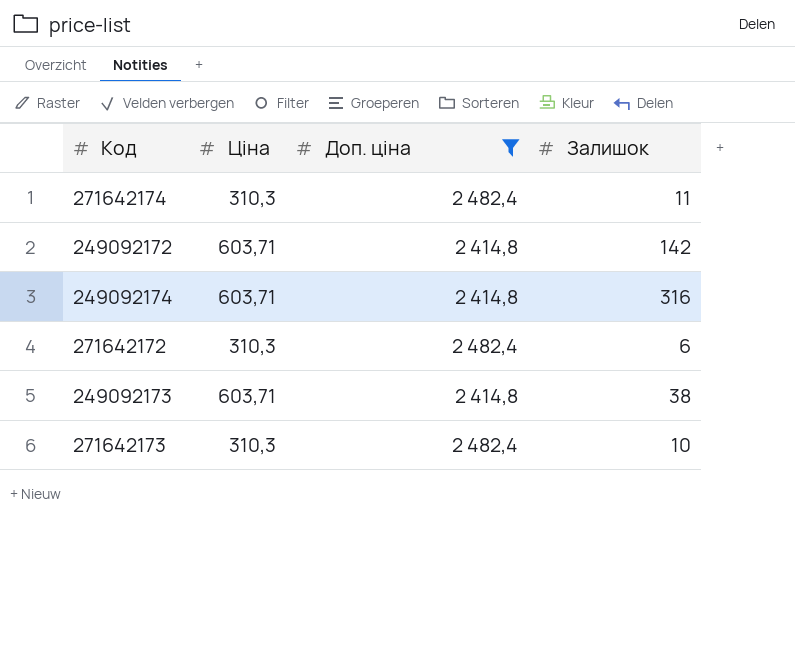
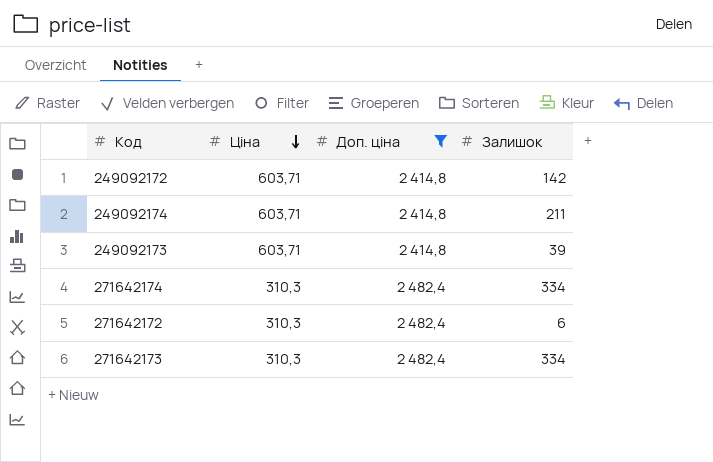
row order: none -> Ціна descending
249092174 | Залишок: 316 -> 211
249092173 | Залишок: 38 -> 39
271642174 | Залишок: 11 -> 334
271642173 | Залишок: 10 -> 334

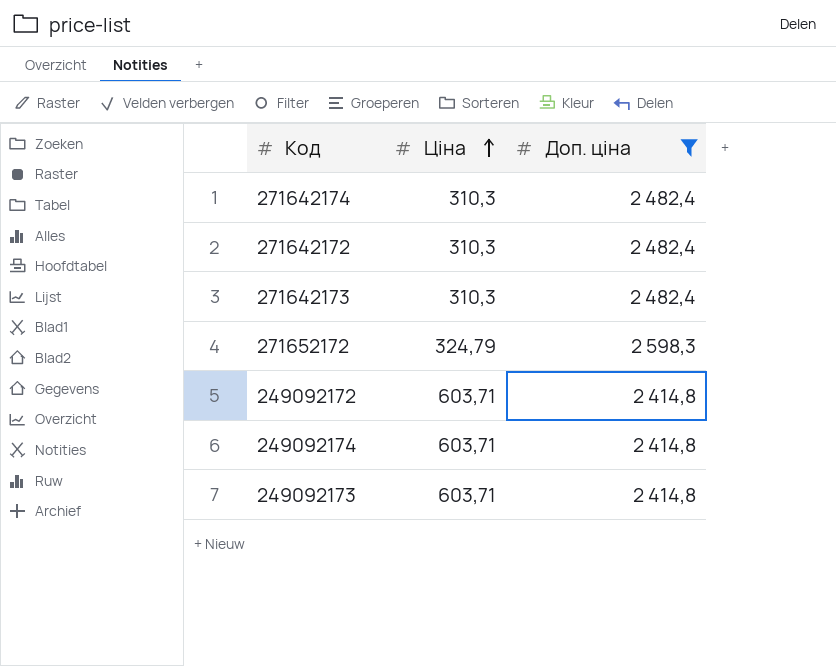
row order: Ціна descending -> Ціна ascending
column Залишок | position: 4 -> none
row 271652172: none -> 324,79 | 2 598,3

